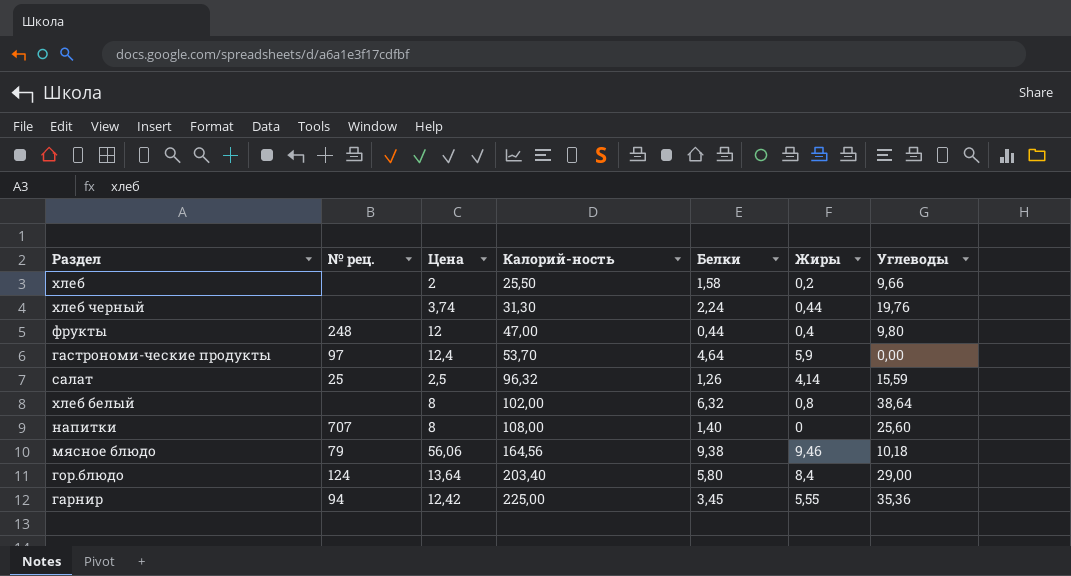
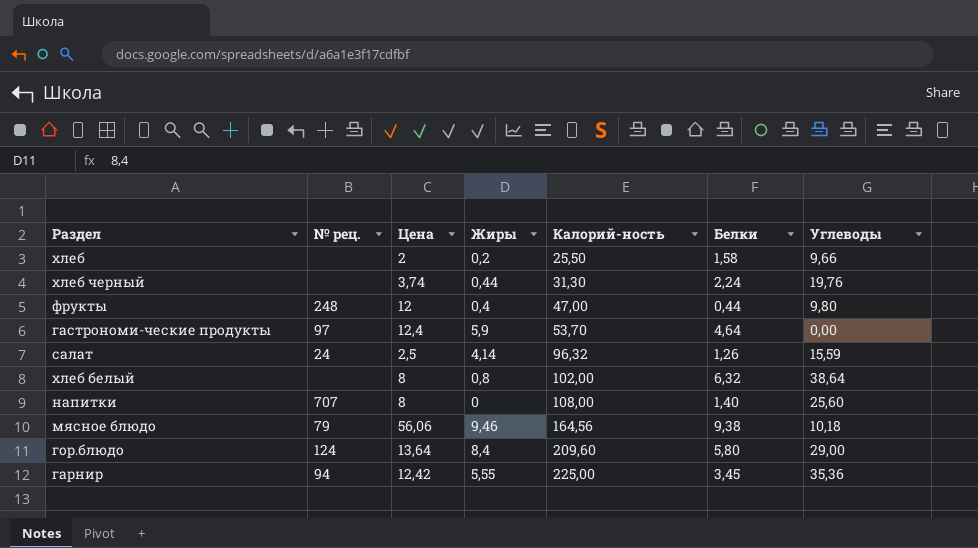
column Жиры | position: 6 -> 4
салат | № рец.: 25 -> 24
гор.блюдо | Калорий-ность: 203,40 -> 209,60

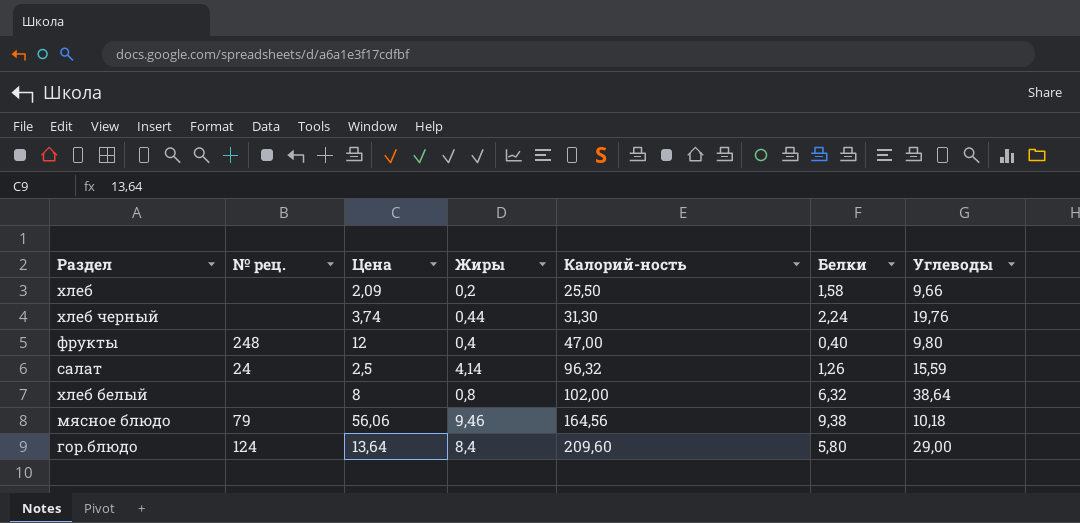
row гастрономи-ческие продукты: 97 | 12,4 | 5,9 | 53,70 | 4,64 | 0,00 -> none
row напитки: 707 | 8 | 0 | 108,00 | 1,40 | 25,60 -> none
row гарнир: 94 | 12,42 | 5,55 | 225,00 | 3,45 | 35,36 -> none
хлеб | Цена: 2 -> 2,09
фрукты | Белки: 0,44 -> 0,40

